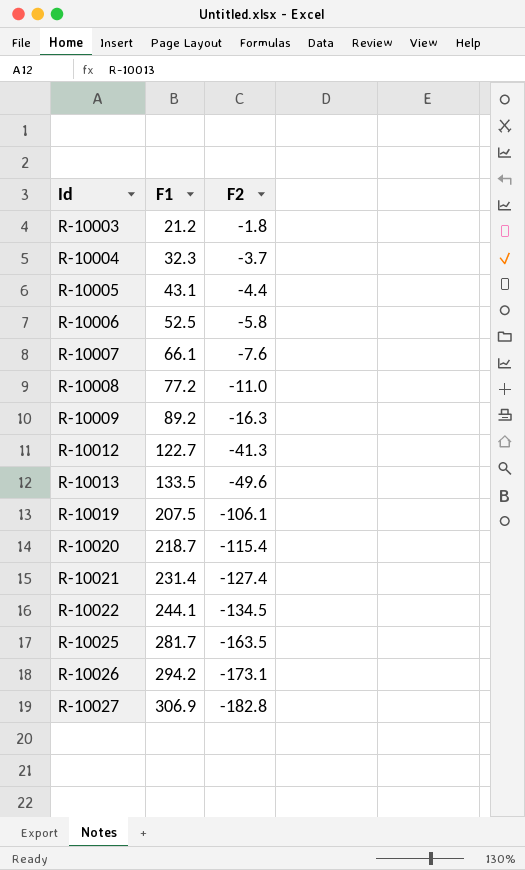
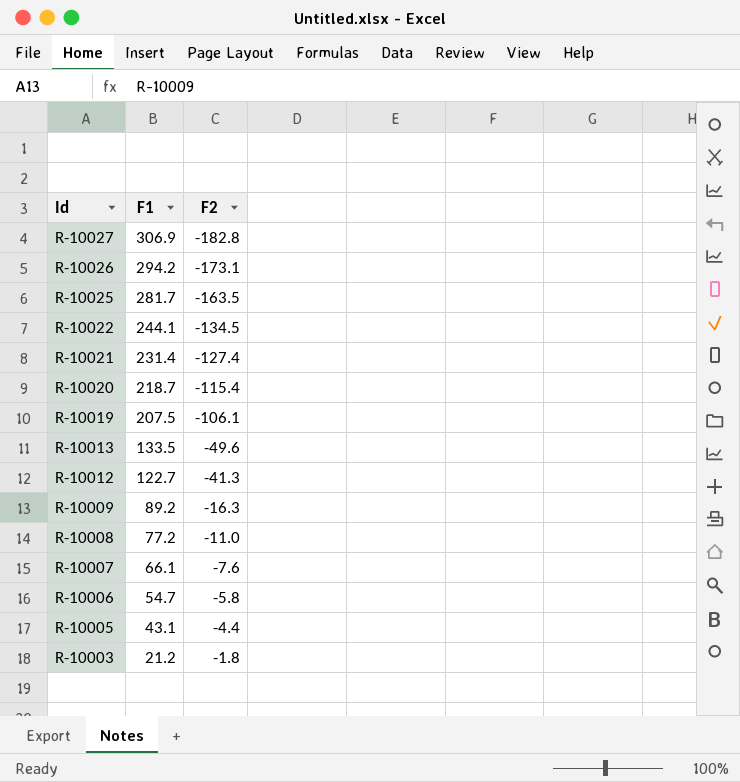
row order: Id ascending -> Id descending
row R-10004: 32.3 | -3.7 -> none
R-10006 | F1: 52.5 -> 54.7

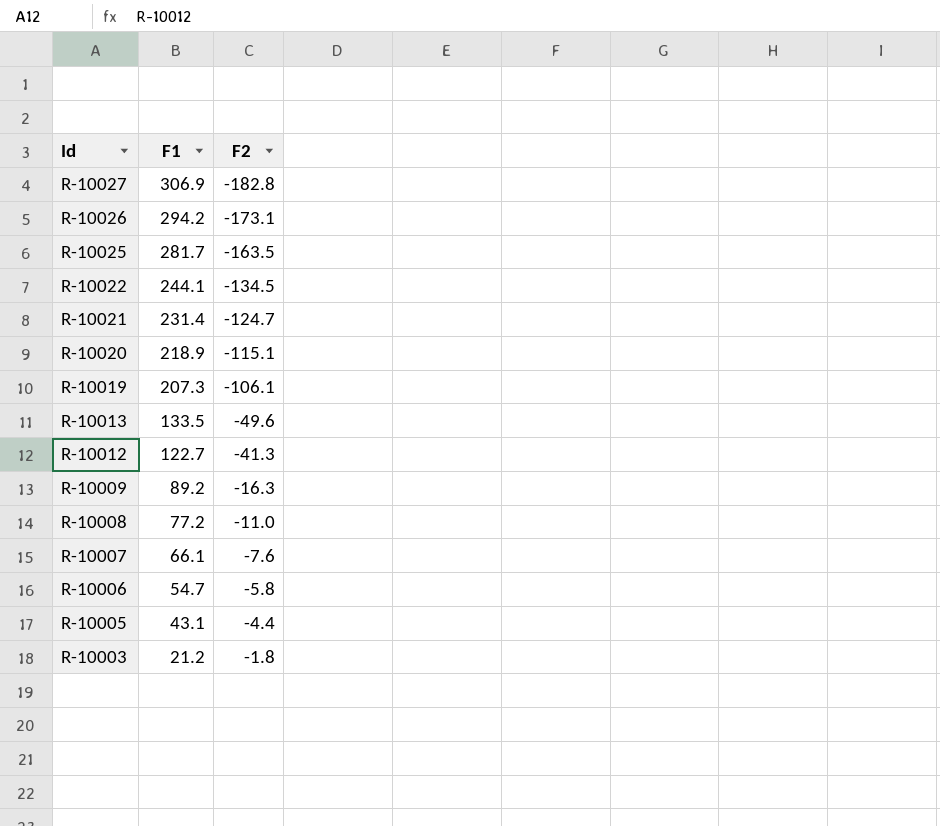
R-10021 | F2: -127.4 -> -124.7
R-10020 | F1: 218.7 -> 218.9
R-10020 | F2: -115.4 -> -115.1
R-10019 | F1: 207.5 -> 207.3

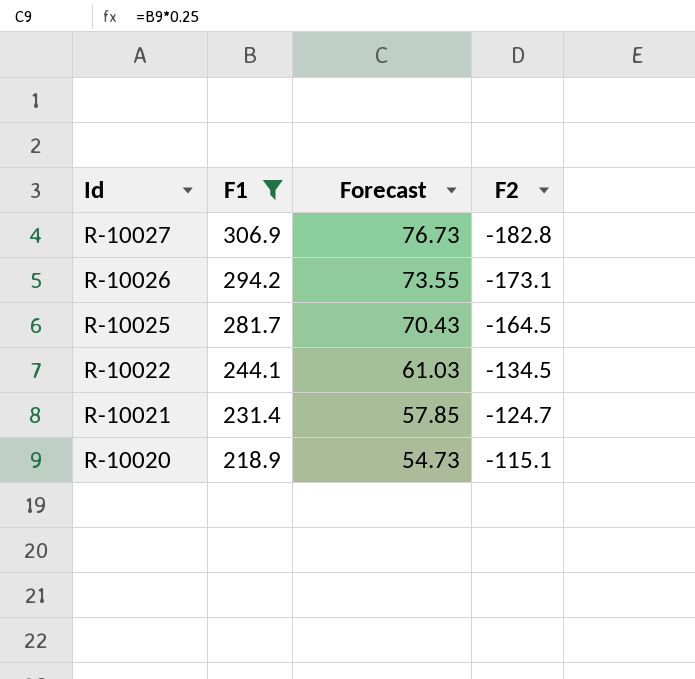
filter: none -> F1 >= 218.9
column Forecast | formula: none -> [F1] * 0.25
R-10025 | F2: -163.5 -> -164.5

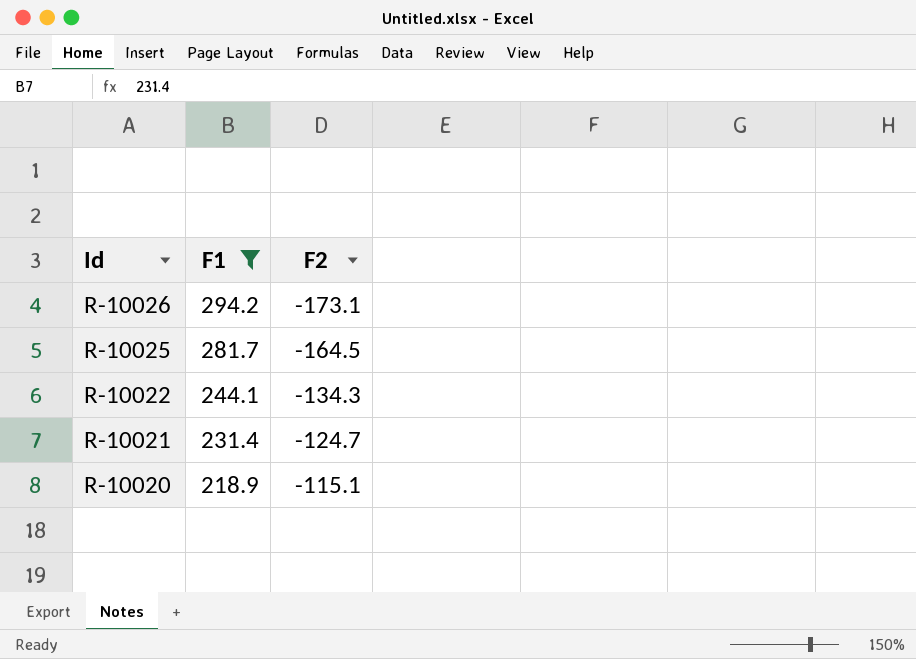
column Forecast | formula: [F1] * 0.25 -> none
row R-10027: 306.9 | 76.73 | -182.8 -> none
R-10022 | F2: -134.5 -> -134.3

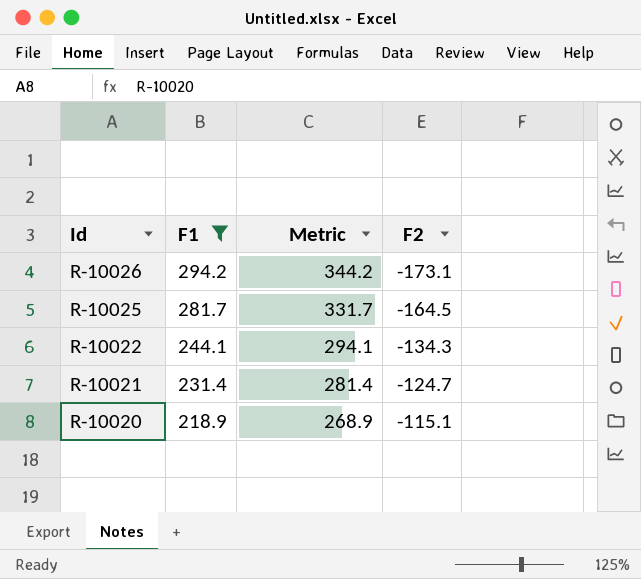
column Metric | formula: none -> [F1] + 50

